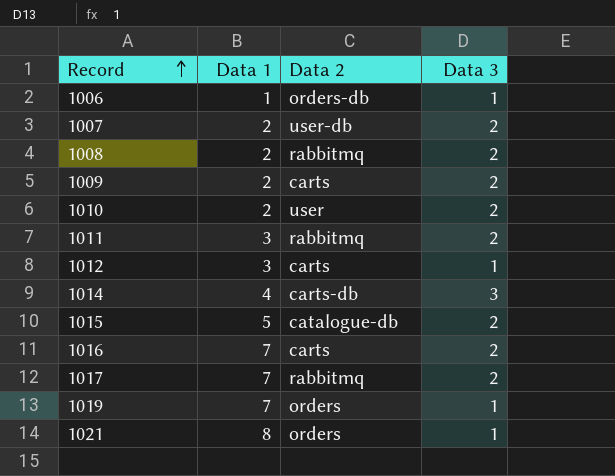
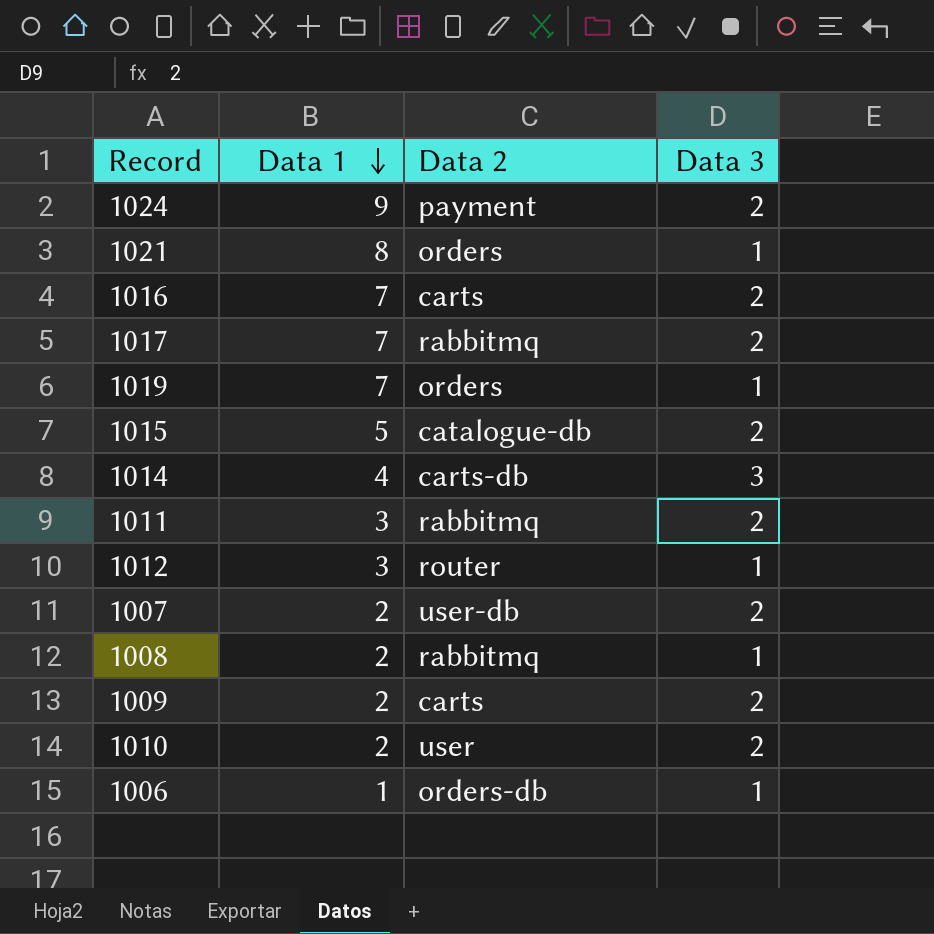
row order: Record ascending -> Data 1 descending
row 1024: none -> 9 | payment | 2
1012 | Data 2: carts -> router
1008 | Data 3: 2 -> 1

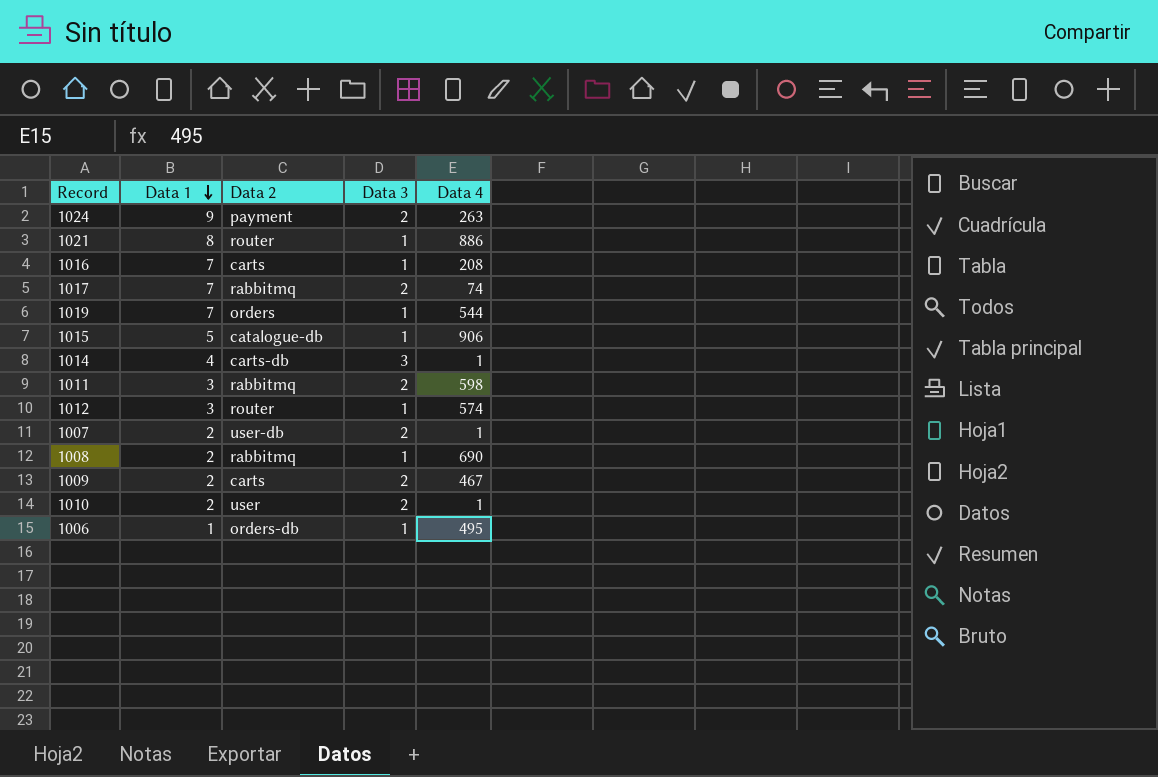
column Data 4 | position: none -> 5
1021 | Data 2: orders -> router
1016 | Data 3: 2 -> 1
1015 | Data 3: 2 -> 1

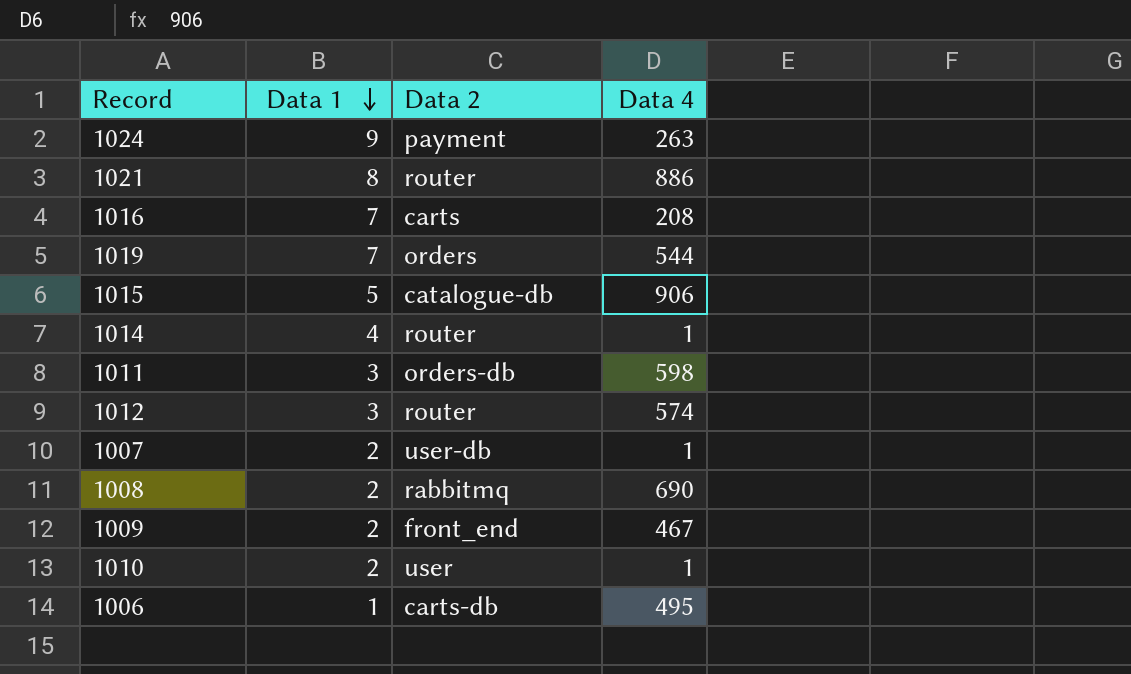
column Data 3 | position: 4 -> none
row 1017: 7 | rabbitmq | 2 | 74 -> none
1014 | Data 2: carts-db -> router
1011 | Data 2: rabbitmq -> orders-db
1009 | Data 2: carts -> front_end
1006 | Data 2: orders-db -> carts-db

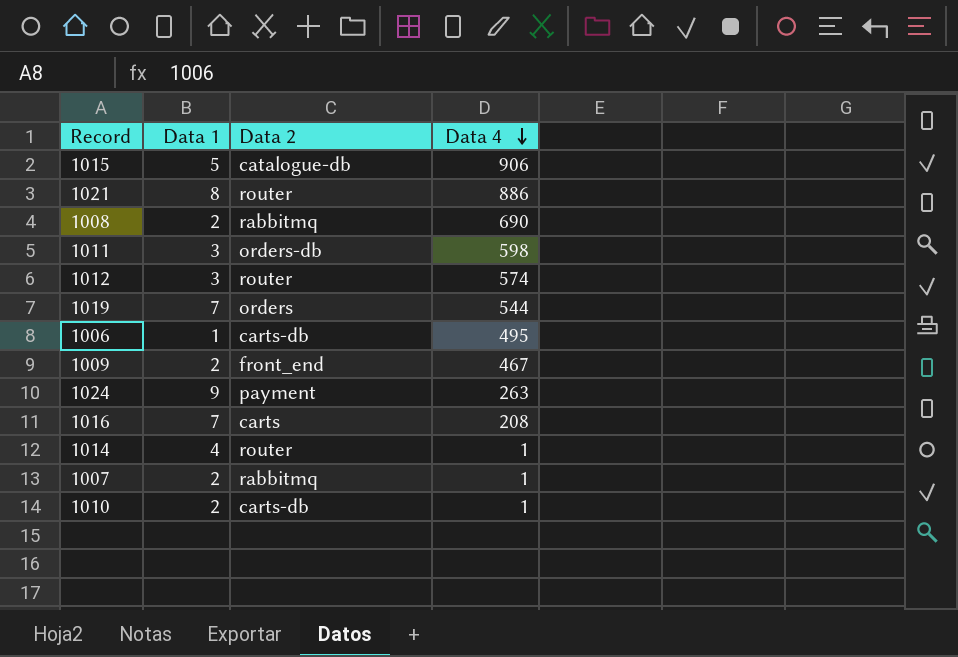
row order: Data 1 descending -> Data 4 descending
1007 | Data 2: user-db -> rabbitmq
1010 | Data 2: user -> carts-db

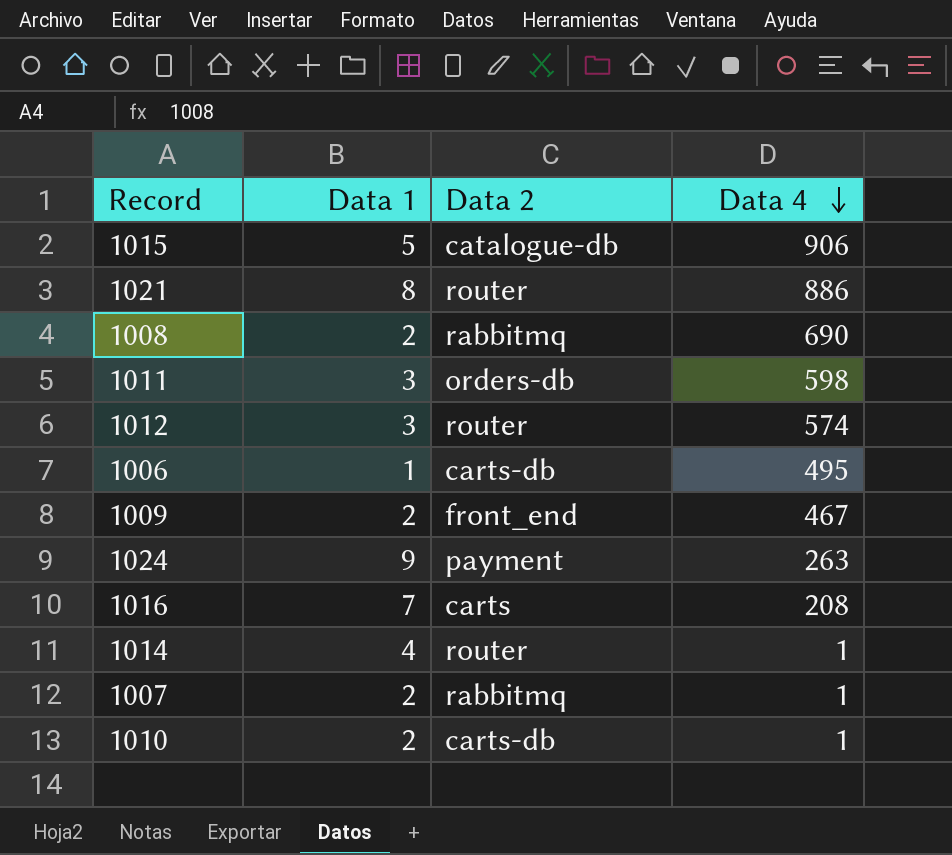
row 1019: 7 | orders | 544 -> none

